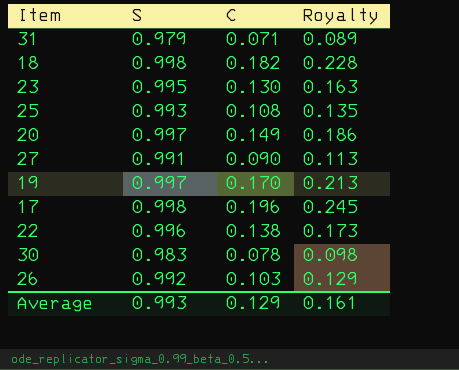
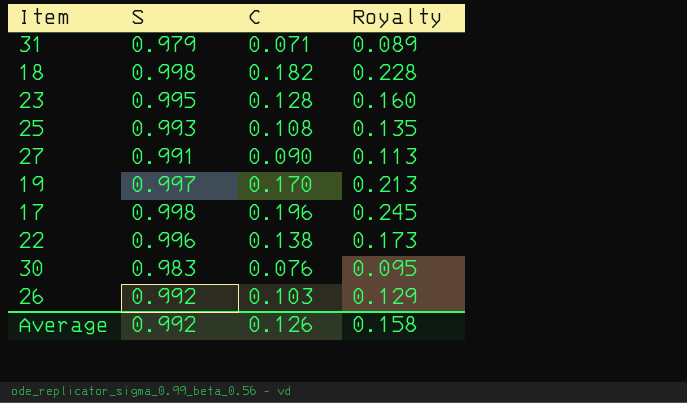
row 20: 0.997 | 0.149 | 0.186 -> none
23 | C: 0.130 -> 0.128
23 | Royalty: 0.163 -> 0.160
30 | C: 0.078 -> 0.076
30 | Royalty: 0.098 -> 0.095
Average | S: 0.993 -> 0.992
Average | C: 0.129 -> 0.126
Average | Royalty: 0.161 -> 0.158

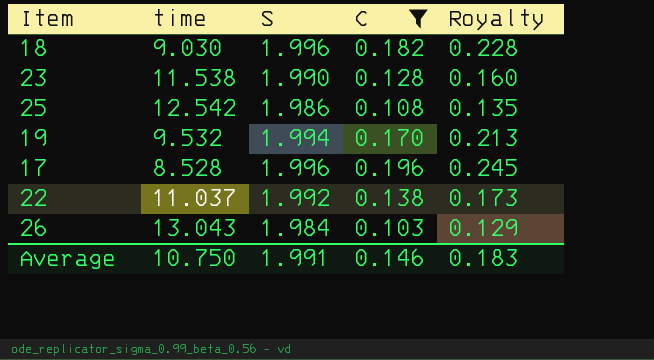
filter: none -> C >= 0.103
column time | position: none -> 2
18 | S: 0.998 -> 1.996
23 | S: 0.995 -> 1.990
25 | S: 0.993 -> 1.986
19 | S: 0.997 -> 1.994
17 | S: 0.998 -> 1.996
22 | S: 0.996 -> 1.992
26 | S: 0.992 -> 1.984
Average | S: 0.992 -> 1.991
Average | C: 0.126 -> 0.146
Average | Royalty: 0.158 -> 0.183

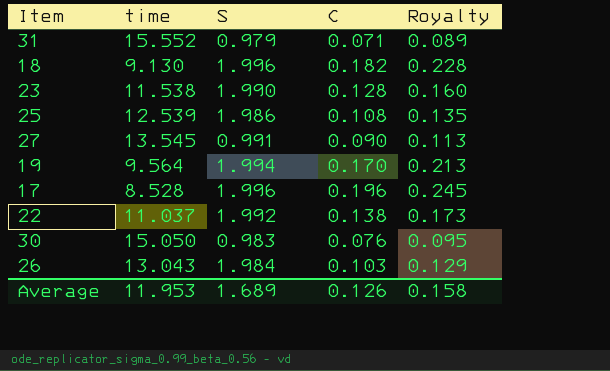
filter: C >= 0.103 -> none
18 | time: 9.030 -> 9.130
25 | time: 12.542 -> 12.539
19 | time: 9.532 -> 9.564
Average | time: 10.750 -> 11.953
Average | S: 1.991 -> 1.689
Average | C: 0.146 -> 0.126
Average | Royalty: 0.183 -> 0.158

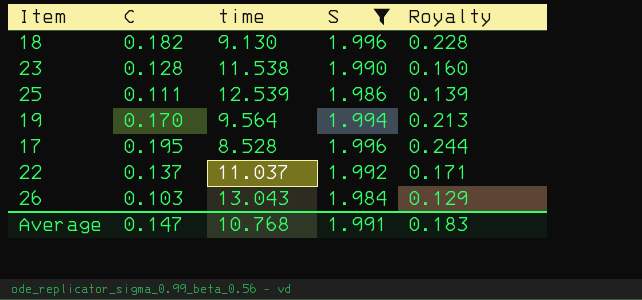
filter: none -> S >= 1.984
column C | position: 4 -> 2
25 | C: 0.108 -> 0.111
25 | Royalty: 0.135 -> 0.139
17 | C: 0.196 -> 0.195
17 | Royalty: 0.245 -> 0.244
22 | C: 0.138 -> 0.137
22 | Royalty: 0.173 -> 0.171
Average | C: 0.126 -> 0.147
Average | time: 11.953 -> 10.768
Average | S: 1.689 -> 1.991
Average | Royalty: 0.158 -> 0.183

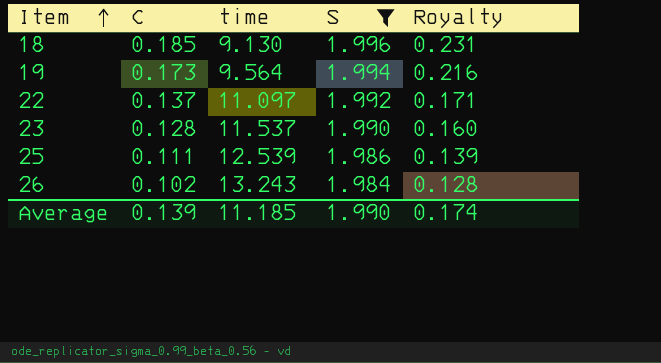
row order: none -> Item ascending
row 17: 0.195 | 8.528 | 1.996 | 0.244 -> none
18 | C: 0.182 -> 0.185
18 | Royalty: 0.228 -> 0.231
19 | C: 0.170 -> 0.173
19 | Royalty: 0.213 -> 0.216
22 | time: 11.037 -> 11.097
23 | time: 11.538 -> 11.537
26 | C: 0.103 -> 0.102
26 | time: 13.043 -> 13.243
26 | Royalty: 0.129 -> 0.128
Average | C: 0.147 -> 0.139
Average | time: 10.768 -> 11.185
Average | S: 1.991 -> 1.990
Average | Royalty: 0.183 -> 0.174

